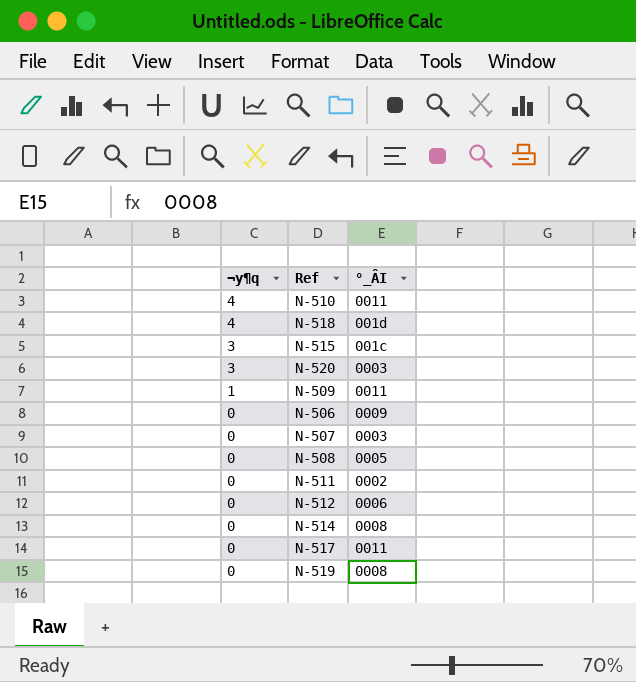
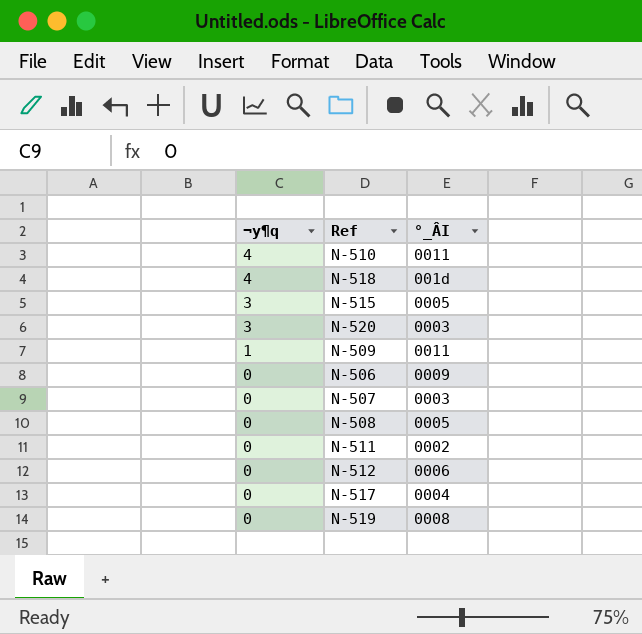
row N-514: 0 | 0008 -> none
N-515 | °_ÂI: 001c -> 0005
N-517 | °_ÂI: 0011 -> 0004

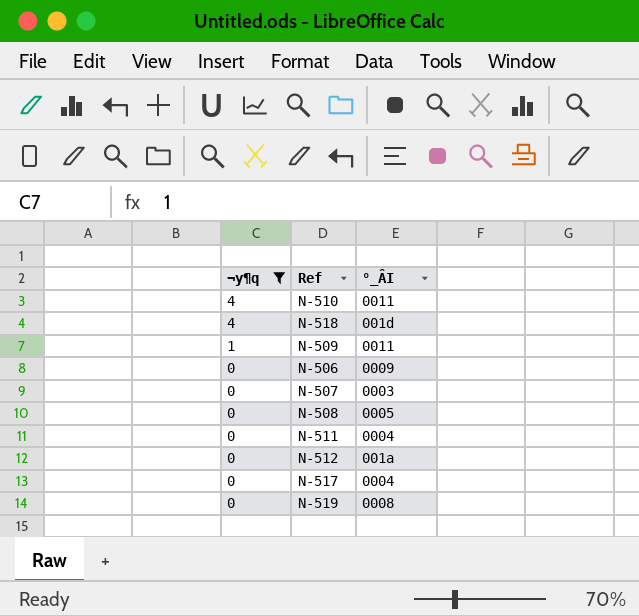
filter: none -> ¬y¶q != 3
N-511 | °_ÂI: 0002 -> 0004
N-512 | °_ÂI: 0006 -> 001a

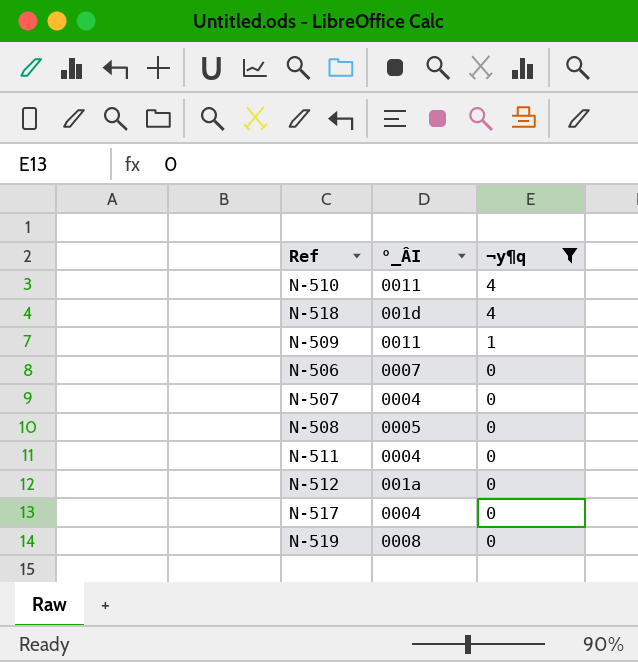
column ¬y¶q | position: 1 -> 3
N-506 | °_ÂI: 0009 -> 0007
N-507 | °_ÂI: 0003 -> 0004

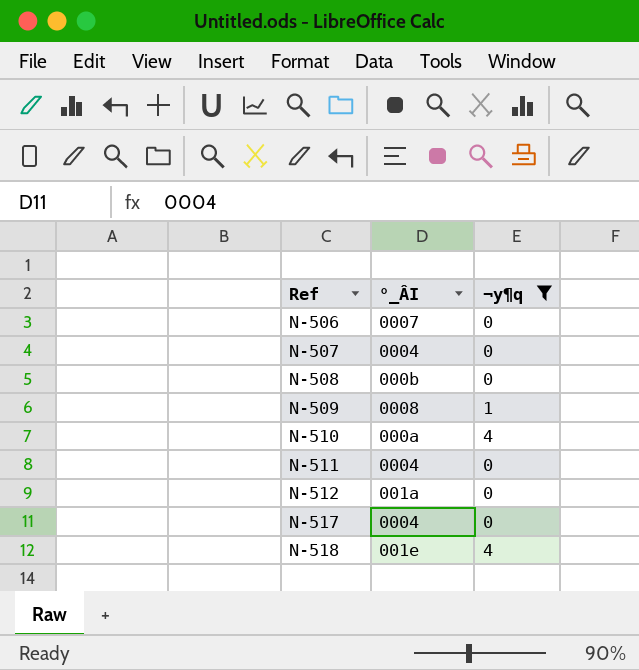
row order: ¬y¶q descending -> Ref ascending
row N-519: 0008 | 0 -> none
N-508 | °_ÂI: 0005 -> 000b
N-509 | °_ÂI: 0011 -> 0008
N-510 | °_ÂI: 0011 -> 000a
N-518 | °_ÂI: 001d -> 001e

